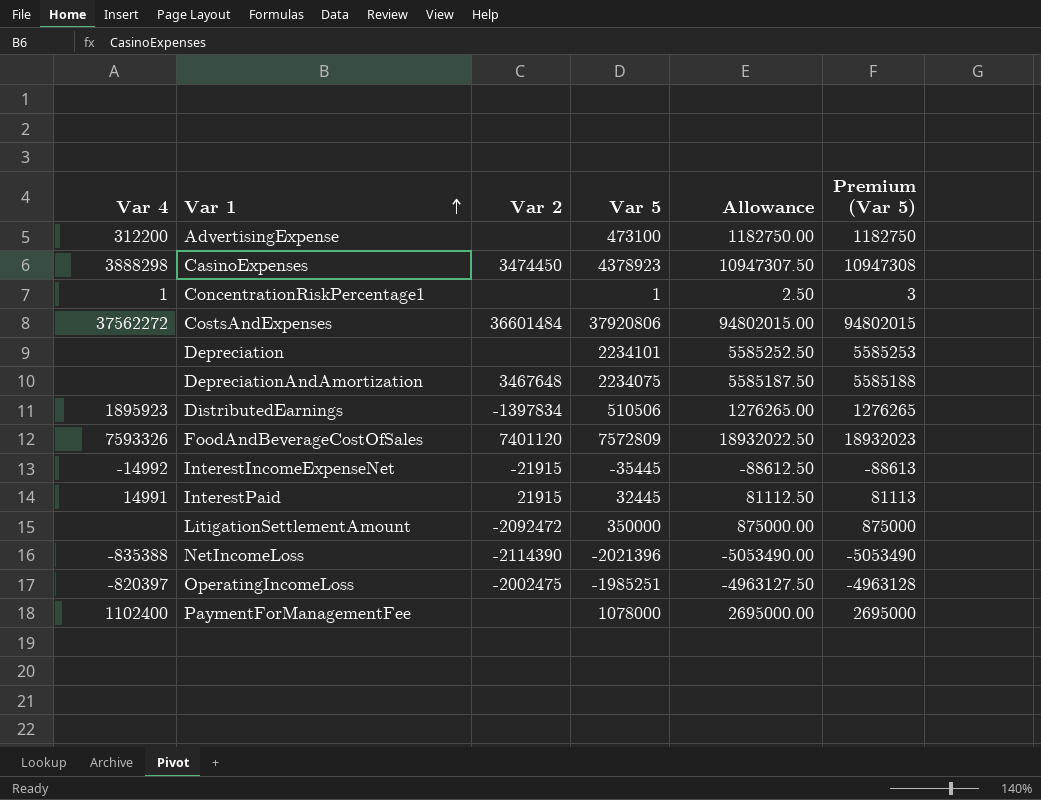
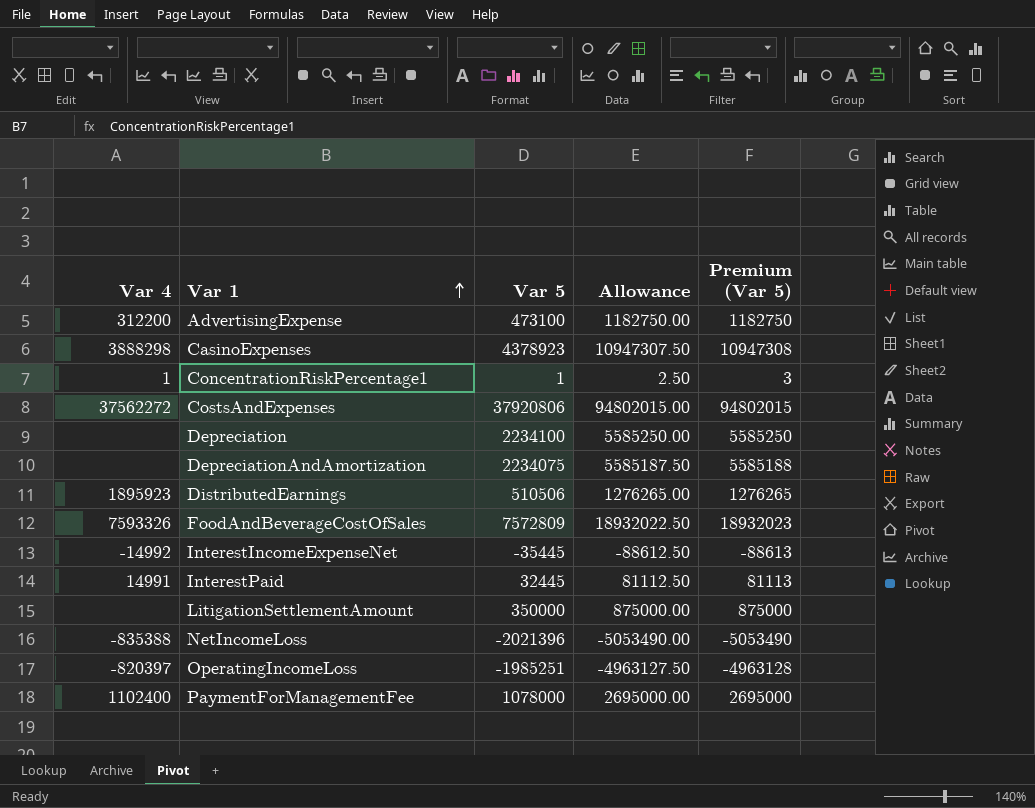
column Var 2 | position: 3 -> none
Depreciation | Var 5: 2234101 -> 2234100
Depreciation | Allowance: 5585252.50 -> 5585250.00
Depreciation | Premium (Var 5): 5585253 -> 5585250

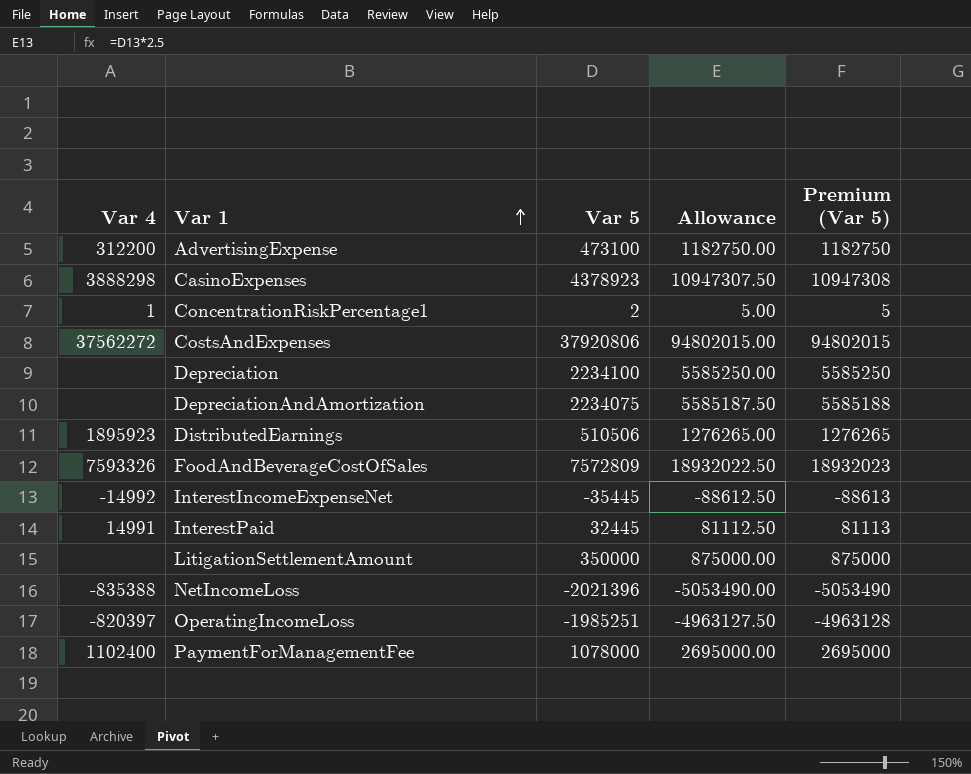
ConcentrationRiskPercentage1 | Var 5: 1 -> 2
ConcentrationRiskPercentage1 | Allowance: 2.50 -> 5.00
ConcentrationRiskPercentage1 | Premium (Var 5): 3 -> 5

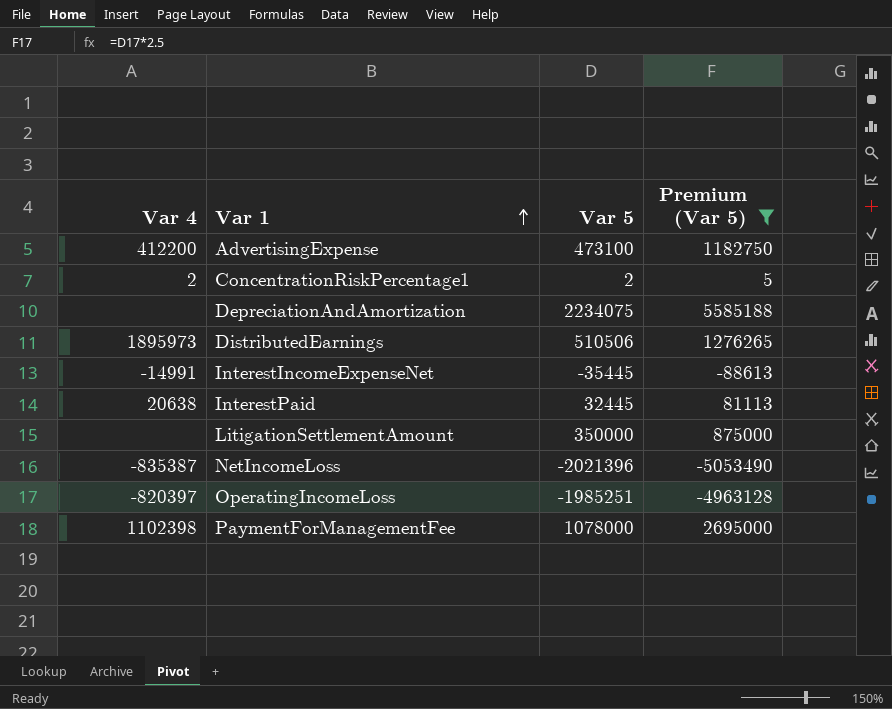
filter: none -> Premium (Var 5) <= 5585188
column Allowance | formula: [Var 5] * 2.5 -> none
AdvertisingExpense | Var 4: 312200 -> 412200
ConcentrationRiskPercentage1 | Var 4: 1 -> 2
DistributedEarnings | Var 4: 1895923 -> 1895973
InterestIncomeExpenseNet | Var 4: -14992 -> -14991
InterestPaid | Var 4: 14991 -> 20638
NetIncomeLoss | Var 4: -835388 -> -835387
PaymentForManagementFee | Var 4: 1102400 -> 1102398

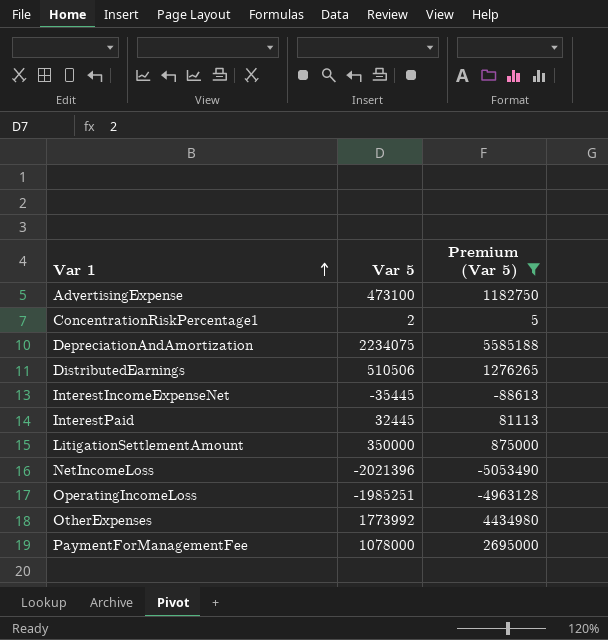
column Var 4 | position: 1 -> none
row OtherExpenses: none -> 1773992 | 4434980

